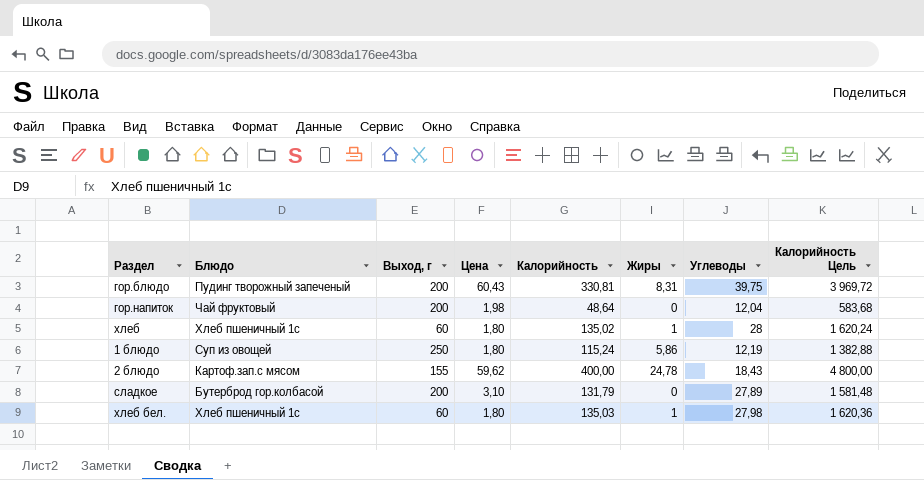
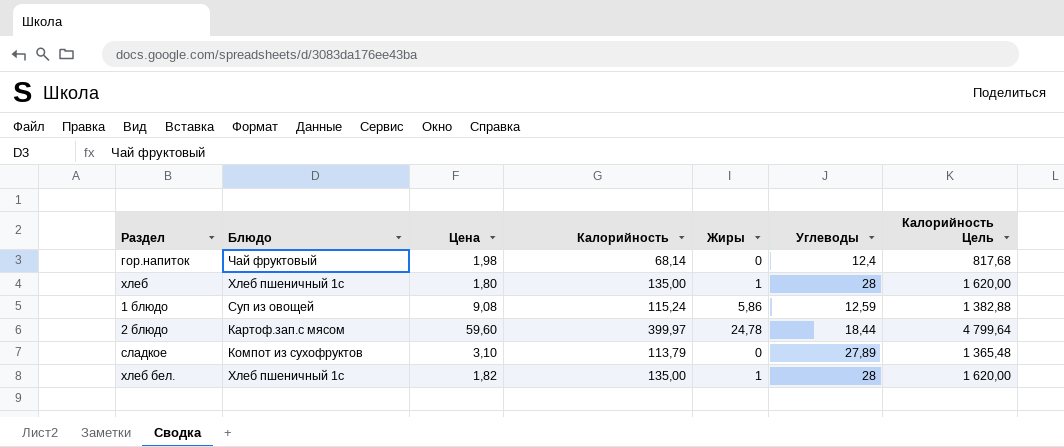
column Выход, г | position: 3 -> none
row гор.блюдо: Пудинг творожный запеченый | 200 | 60,43 | 330,81 | 8,31 | 39,75 | 3 969,72 -> none
гор.напиток | Калорийность: 48,64 -> 68,14
гор.напиток | Углеводы: 12,04 -> 12,4
гор.напиток | Калорийность Цель: 583,68 -> 817,68
хлеб | Калорийность: 135,02 -> 135,00
хлеб | Калорийность Цель: 1 620,24 -> 1 620,00
1 блюдо | Цена: 1,80 -> 9,08
1 блюдо | Углеводы: 12,19 -> 12,59
2 блюдо | Цена: 59,62 -> 59,60
2 блюдо | Калорийность: 400,00 -> 399,97
2 блюдо | Углеводы: 18,43 -> 18,44
2 блюдо | Калорийность Цель: 4 800,00 -> 4 799,64
сладкое | Блюдо: Бутерброд гор.колбасой -> Компот из сухофруктов
сладкое | Калорийность: 131,79 -> 113,79
сладкое | Калорийность Цель: 1 581,48 -> 1 365,48
хлеб бел. | Цена: 1,80 -> 1,82
хлеб бел. | Калорийность: 135,03 -> 135,00
хлеб бел. | Углеводы: 27,98 -> 28
хлеб бел. | Калорийность Цель: 1 620,36 -> 1 620,00

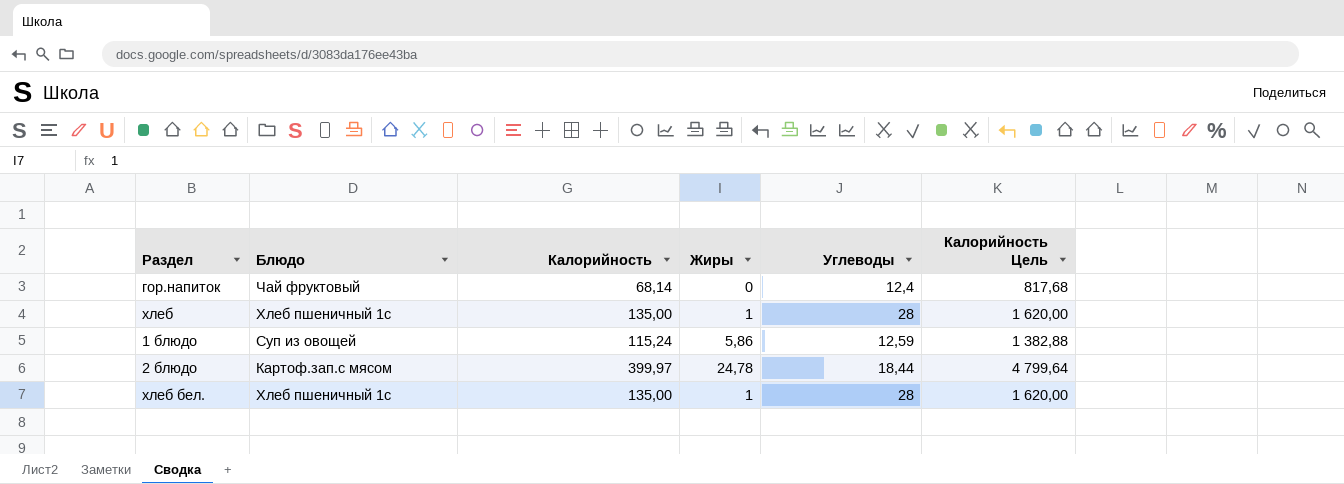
column Цена | position: 3 -> none
row сладкое: Компот из сухофруктов | 3,10 | 113,79 | 0 | 27,89 | 1 365,48 -> none

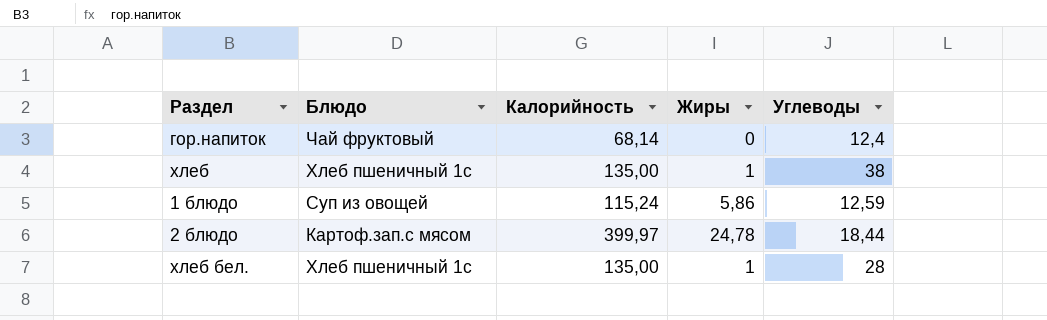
column Калорийность Цель | formula: [Калорийность] * 12 -> none
хлеб | Углеводы: 28 -> 38

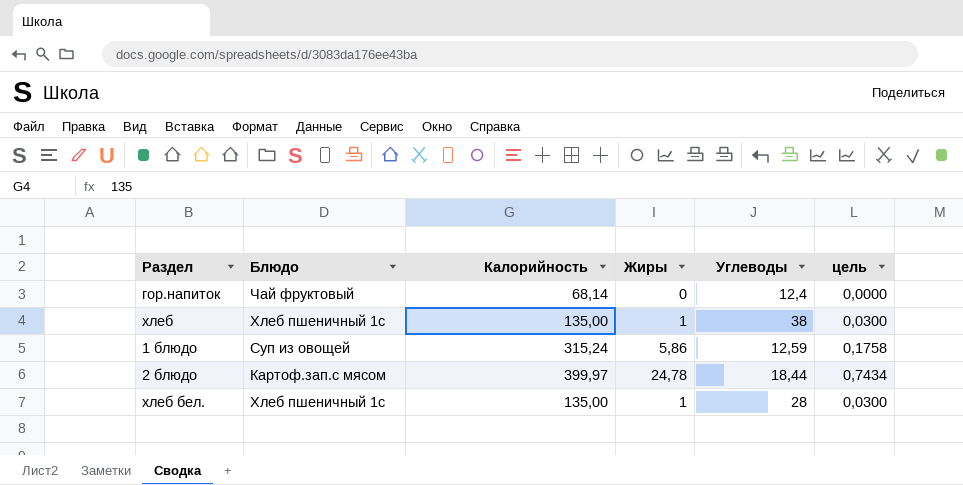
column цель | formula: none -> [Жиры] * 0,03
1 блюдо | Калорийность: 115,24 -> 315,24

